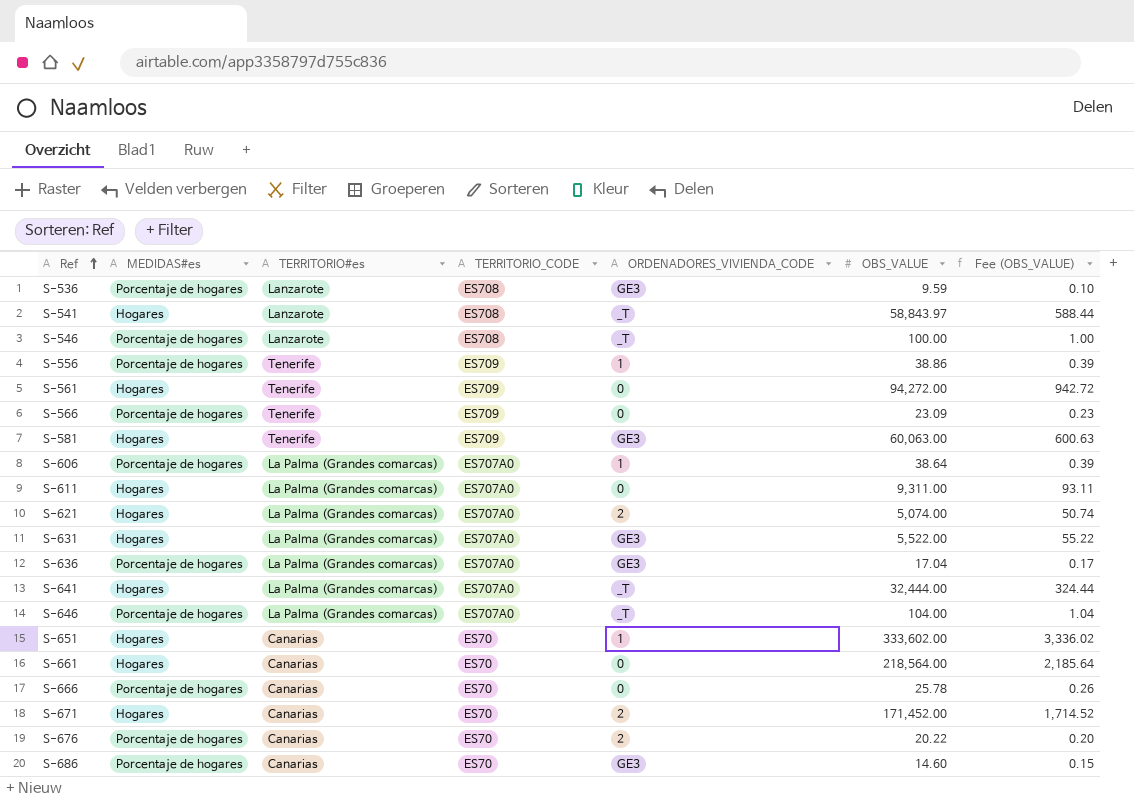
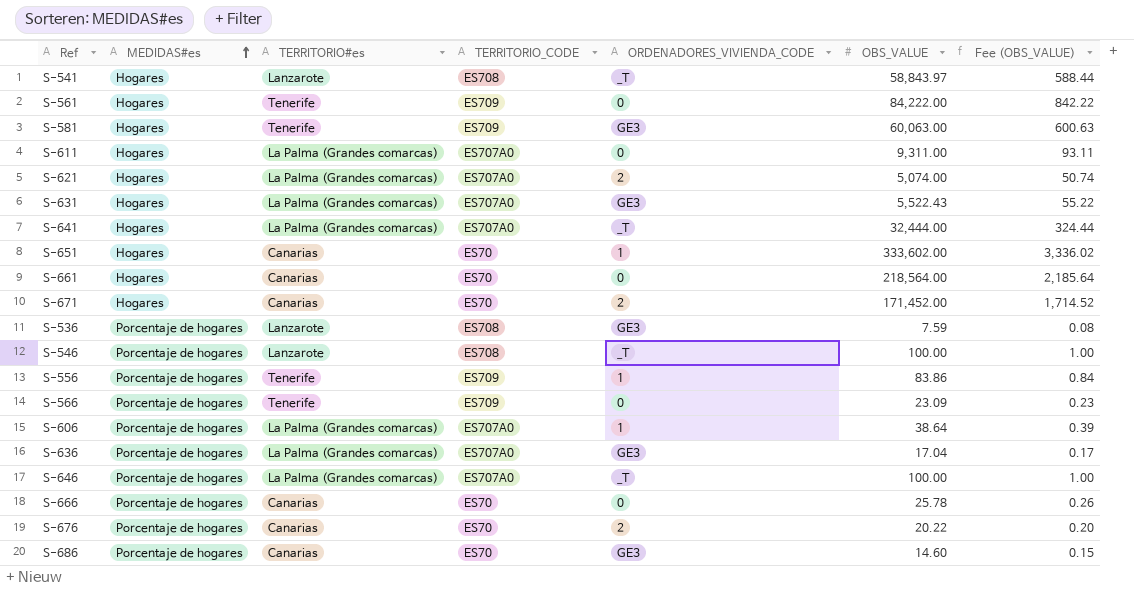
row order: Ref ascending -> MEDIDAS#es ascending
S-561 | OBS_VALUE: 94,272.00 -> 84,222.00
S-561 | Fee (OBS_VALUE): 942.72 -> 842.22
S-631 | OBS_VALUE: 5,522.00 -> 5,522.43
S-536 | OBS_VALUE: 9.59 -> 7.59
S-536 | Fee (OBS_VALUE): 0.10 -> 0.08
S-556 | OBS_VALUE: 38.86 -> 83.86
S-556 | Fee (OBS_VALUE): 0.39 -> 0.84
S-646 | OBS_VALUE: 104.00 -> 100.00
S-646 | Fee (OBS_VALUE): 1.04 -> 1.00

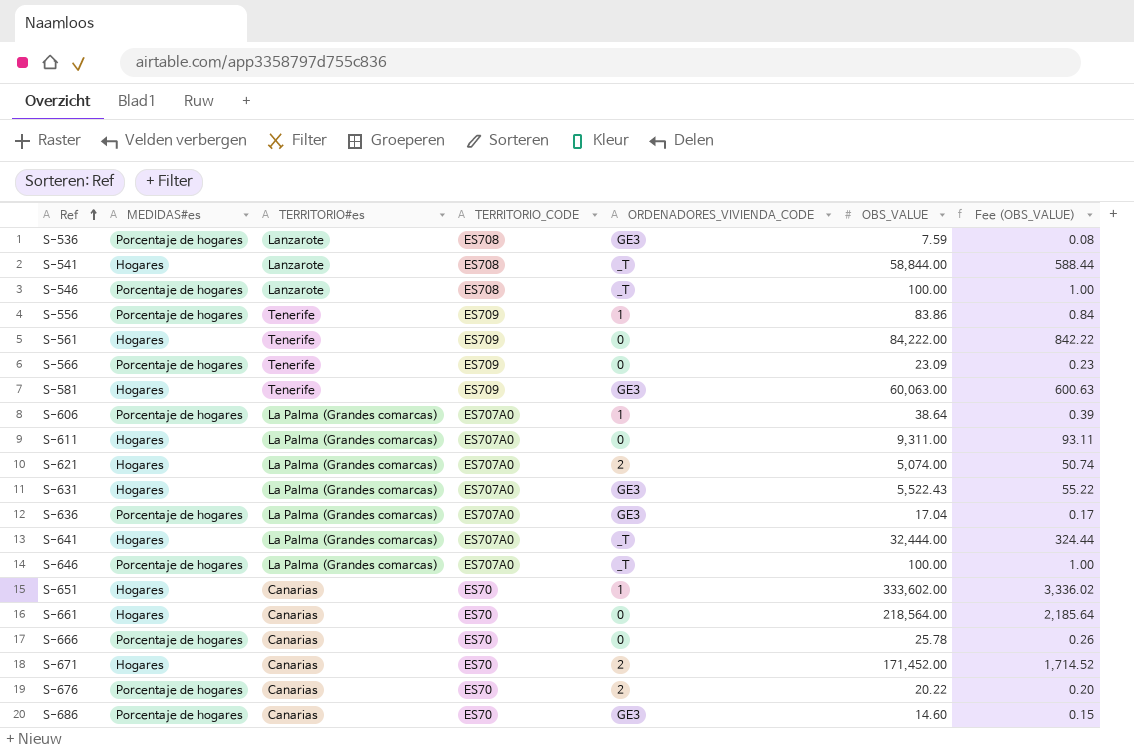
row order: MEDIDAS#es ascending -> Ref ascending
S-541 | OBS_VALUE: 58,843.97 -> 58,844.00

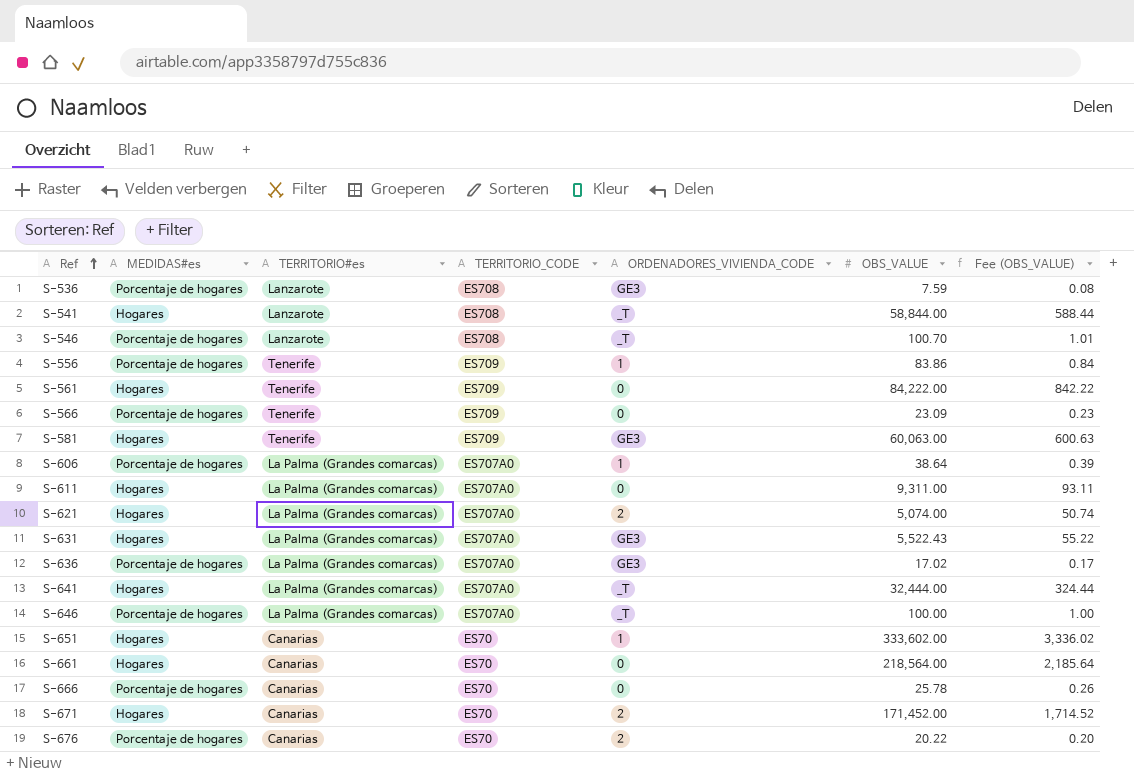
row S-686: Porcentaje de hogares | Canarias | ES70 | GE3 | 14.60 | 0.15 -> none
S-546 | OBS_VALUE: 100.00 -> 100.70
S-546 | Fee (OBS_VALUE): 1.00 -> 1.01
S-636 | OBS_VALUE: 17.04 -> 17.02

